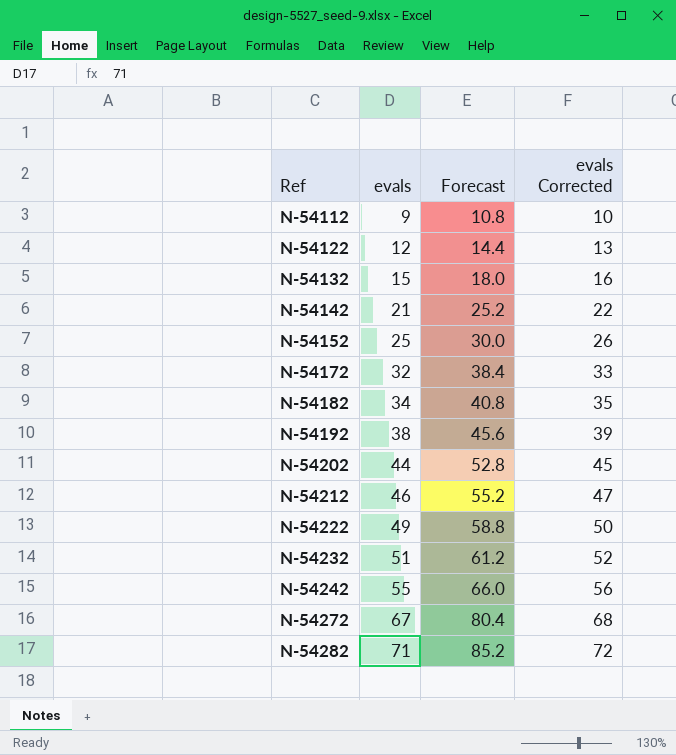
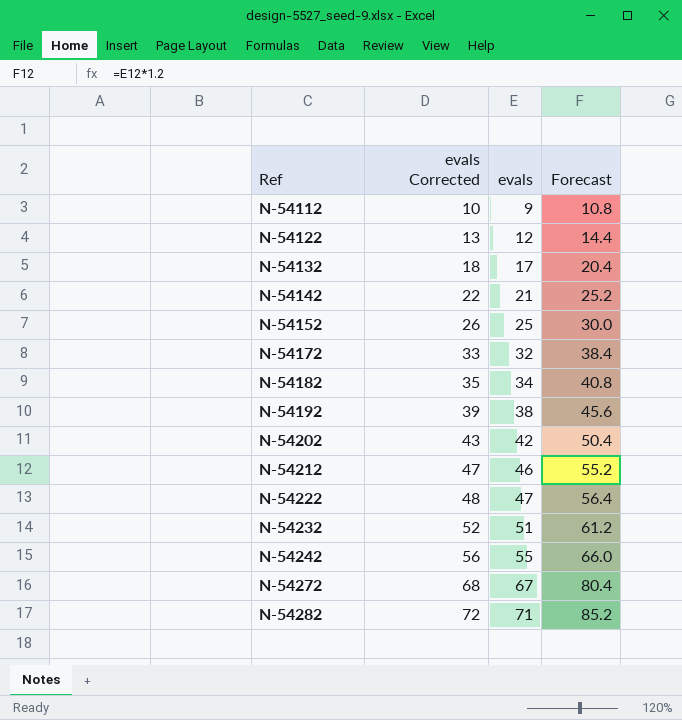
column evals Corrected | position: 4 -> 2
N-54132 | evals Corrected: 16 -> 18
N-54132 | evals: 15 -> 17
N-54132 | Forecast: 18.0 -> 20.4
N-54202 | evals Corrected: 45 -> 43
N-54202 | evals: 44 -> 42
N-54202 | Forecast: 52.8 -> 50.4
N-54222 | evals Corrected: 50 -> 48
N-54222 | evals: 49 -> 47
N-54222 | Forecast: 58.8 -> 56.4

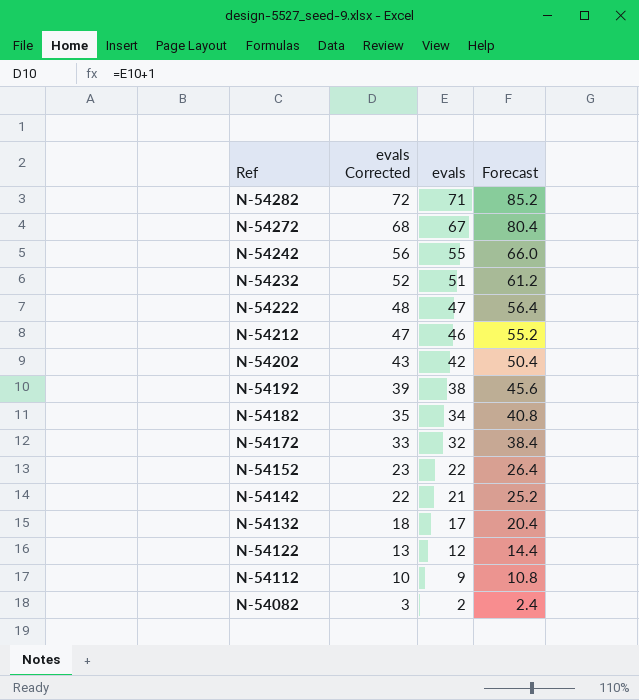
row order: Ref ascending -> Ref descending
N-54152 | evals Corrected: 26 -> 23
N-54152 | evals: 25 -> 22
N-54152 | Forecast: 30.0 -> 26.4
row N-54082: none -> 3 | 2 | 2.4

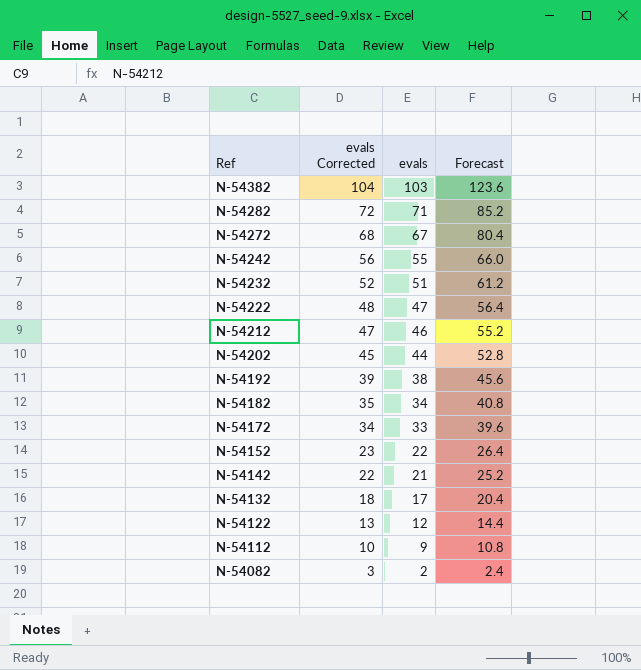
row N-54382: none -> 104 | 103 | 123.6
N-54202 | evals Corrected: 43 -> 45
N-54202 | evals: 42 -> 44
N-54202 | Forecast: 50.4 -> 52.8
N-54172 | evals Corrected: 33 -> 34
N-54172 | evals: 32 -> 33
N-54172 | Forecast: 38.4 -> 39.6

